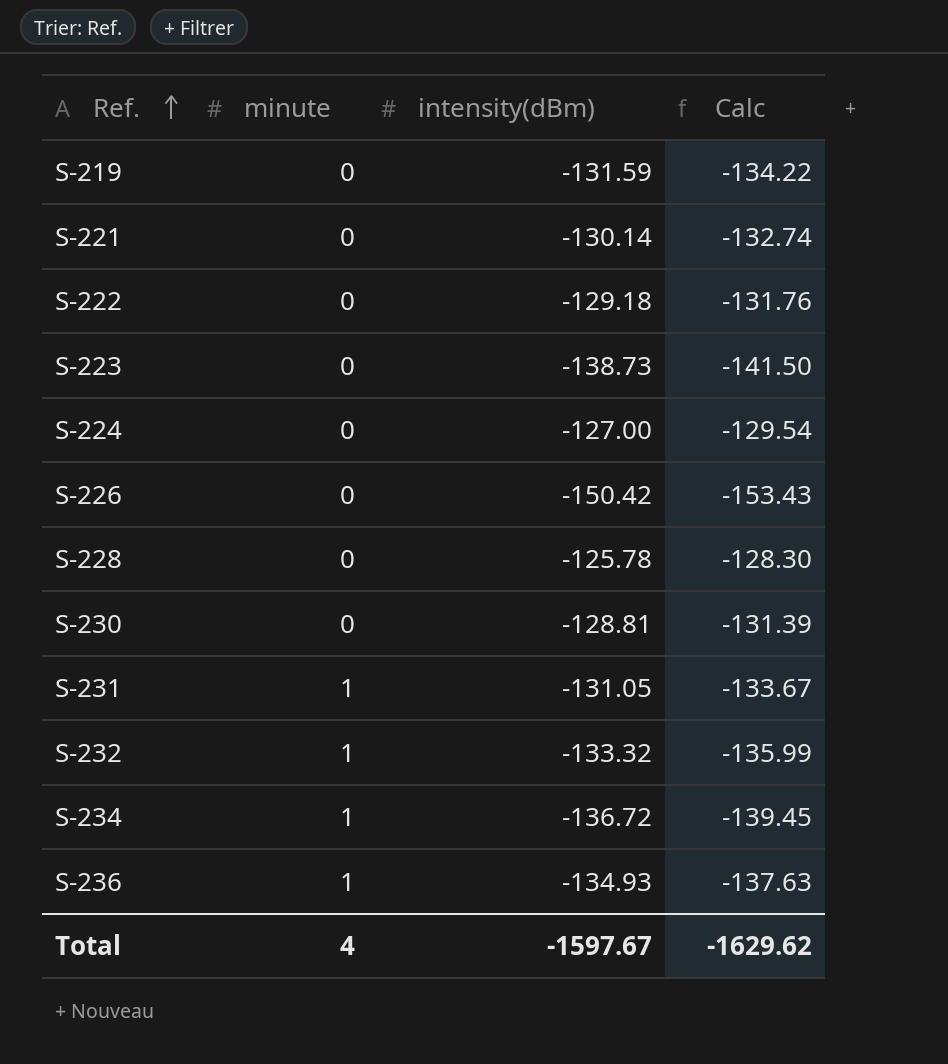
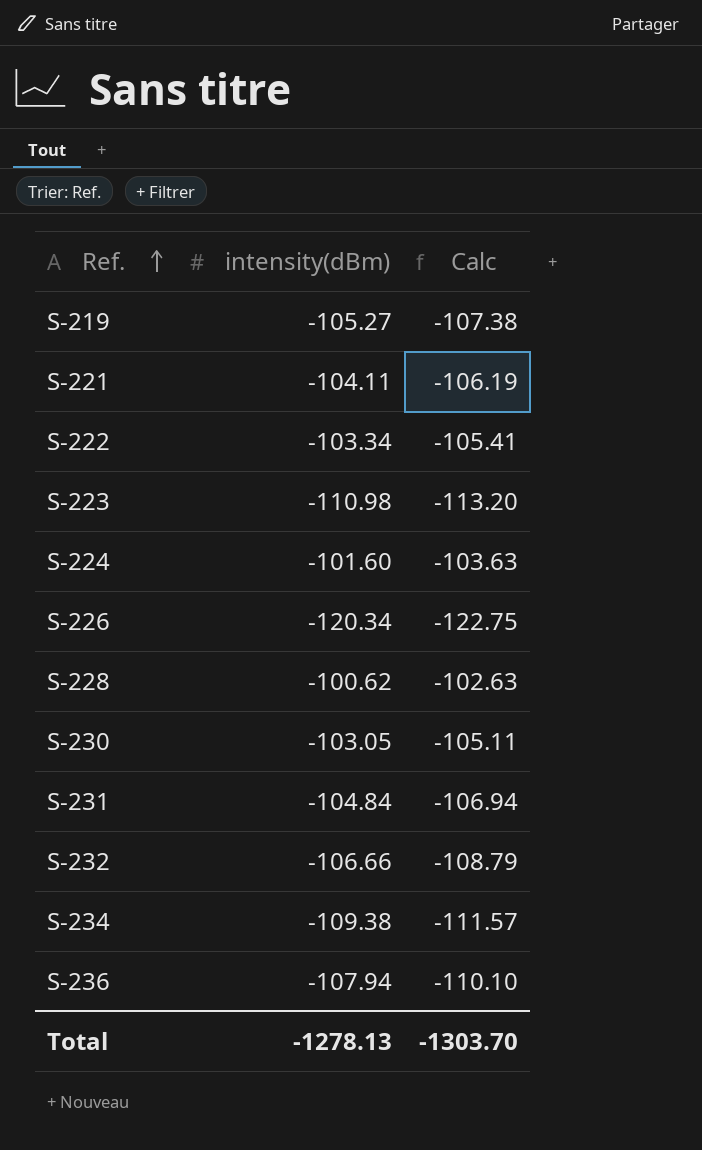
column minute | position: 2 -> none
S-219 | intensity(dBm): -131.59 -> -105.27
S-219 | Calc: -134.22 -> -107.38
S-221 | intensity(dBm): -130.14 -> -104.11
S-221 | Calc: -132.74 -> -106.19
S-222 | intensity(dBm): -129.18 -> -103.34
S-222 | Calc: -131.76 -> -105.41
S-223 | intensity(dBm): -138.73 -> -110.98
S-223 | Calc: -141.50 -> -113.20
S-224 | intensity(dBm): -127.00 -> -101.60
S-224 | Calc: -129.54 -> -103.63
S-226 | intensity(dBm): -150.42 -> -120.34
S-226 | Calc: -153.43 -> -122.75
S-228 | intensity(dBm): -125.78 -> -100.62
S-228 | Calc: -128.30 -> -102.63
S-230 | intensity(dBm): -128.81 -> -103.05
S-230 | Calc: -131.39 -> -105.11
S-231 | intensity(dBm): -131.05 -> -104.84
S-231 | Calc: -133.67 -> -106.94
S-232 | intensity(dBm): -133.32 -> -106.66
S-232 | Calc: -135.99 -> -108.79
S-234 | intensity(dBm): -136.72 -> -109.38
S-234 | Calc: -139.45 -> -111.57
S-236 | intensity(dBm): -134.93 -> -107.94
S-236 | Calc: -137.63 -> -110.10
Total | intensity(dBm): -1597.67 -> -1278.13
Total | Calc: -1629.62 -> -1303.70

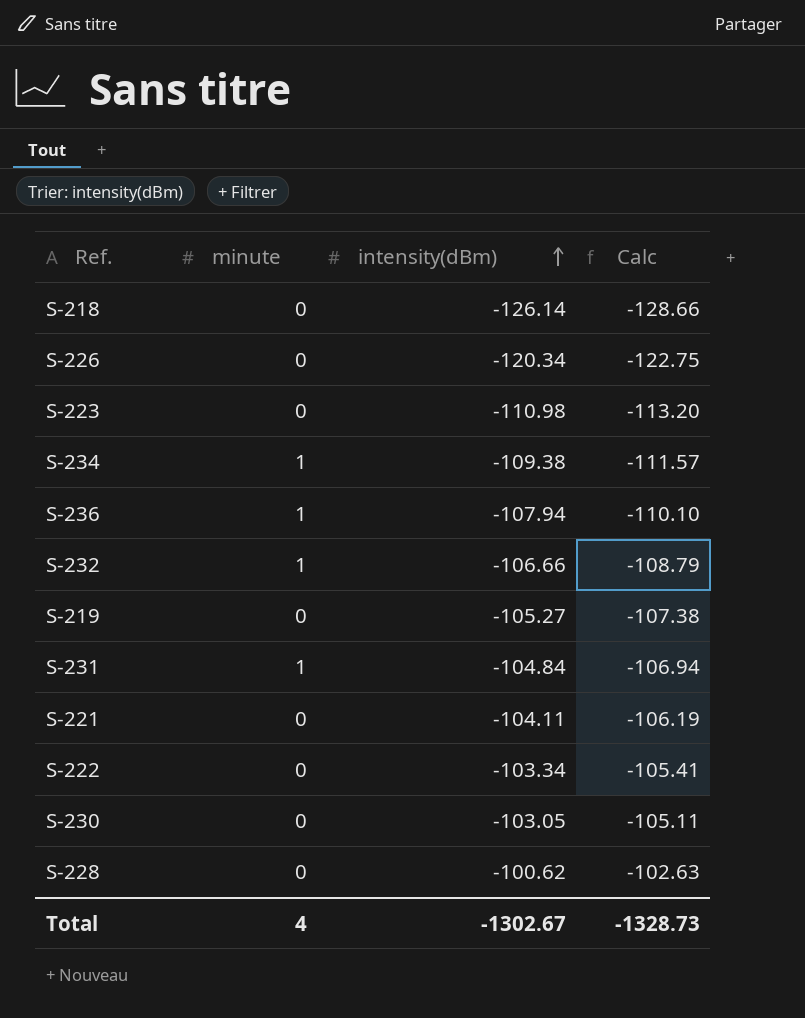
row order: Ref. ascending -> intensity(dBm) ascending
column minute | position: none -> 2
row S-224: -101.60 | -103.63 -> none
row S-218: none -> 0 | -126.14 | -128.66
Total | intensity(dBm): -1278.13 -> -1302.67
Total | Calc: -1303.70 -> -1328.73

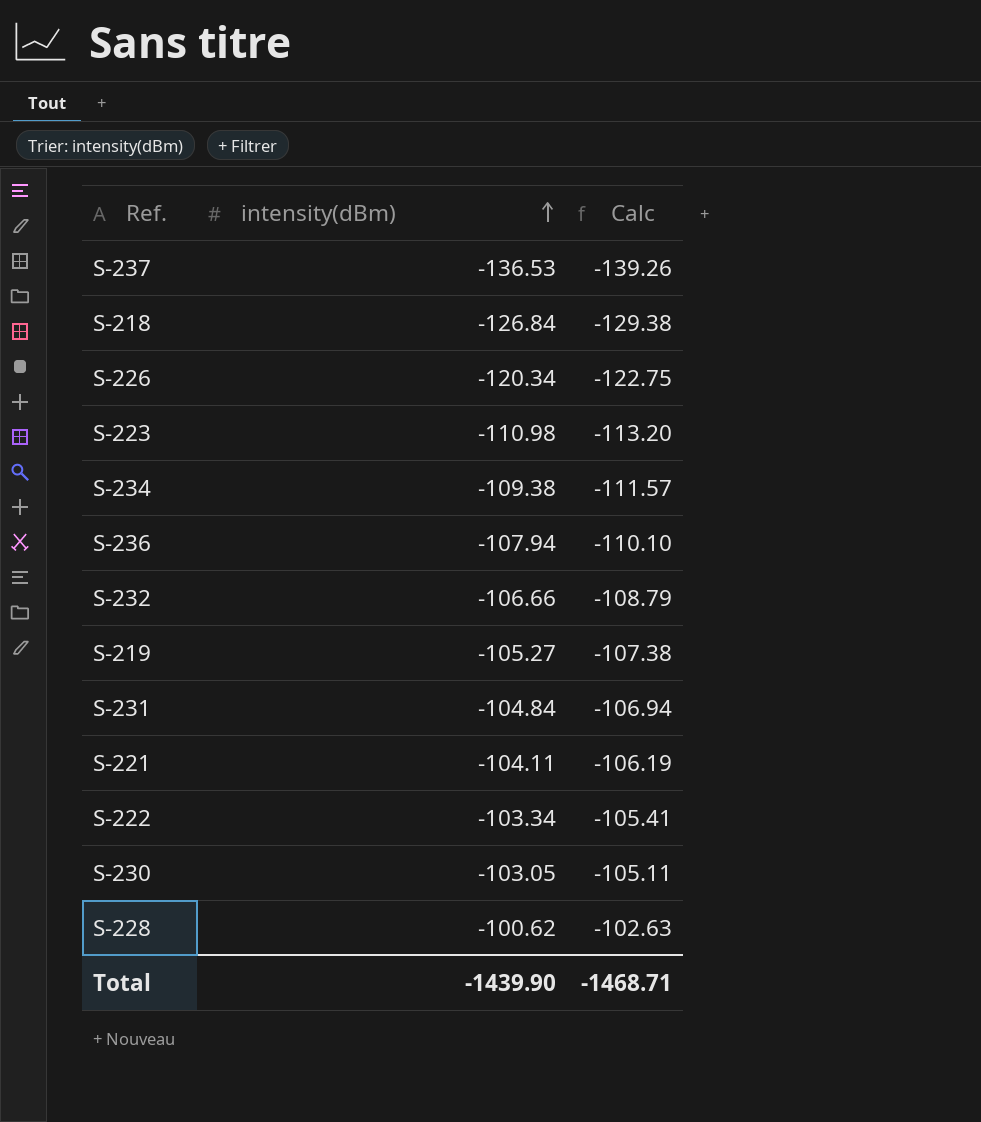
column minute | position: 2 -> none
row S-237: none -> -136.53 | -139.26
S-218 | intensity(dBm): -126.14 -> -126.84
S-218 | Calc: -128.66 -> -129.38
Total | intensity(dBm): -1302.67 -> -1439.90
Total | Calc: -1328.73 -> -1468.71

